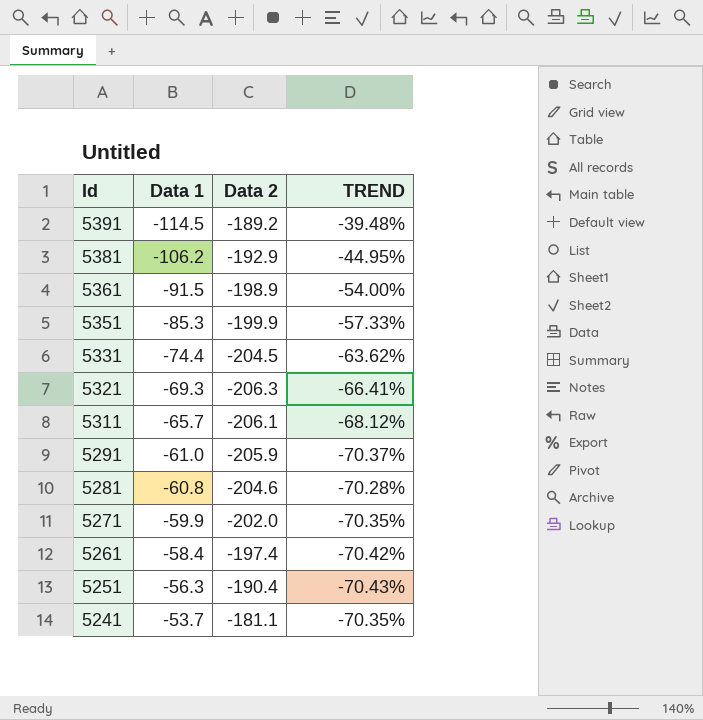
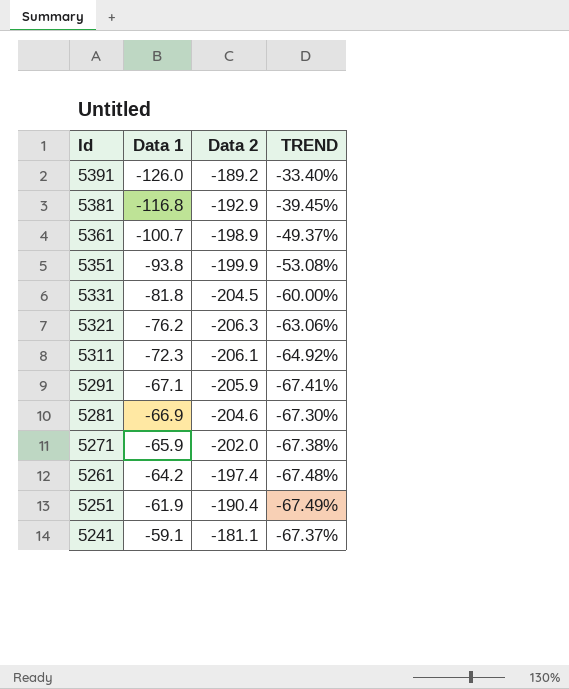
5391 | Data 1: -114.5 -> -126.0
5391 | TREND: -39.48% -> -33.40%
5381 | Data 1: -106.2 -> -116.8
5381 | TREND: -44.95% -> -39.45%
5361 | Data 1: -91.5 -> -100.7
5361 | TREND: -54.00% -> -49.37%
5351 | Data 1: -85.3 -> -93.8
5351 | TREND: -57.33% -> -53.08%
5331 | Data 1: -74.4 -> -81.8
5331 | TREND: -63.62% -> -60.00%
5321 | Data 1: -69.3 -> -76.2
5321 | TREND: -66.41% -> -63.06%
5311 | Data 1: -65.7 -> -72.3
5311 | TREND: -68.12% -> -64.92%
5291 | Data 1: -61.0 -> -67.1
5291 | TREND: -70.37% -> -67.41%
5281 | Data 1: -60.8 -> -66.9
5281 | TREND: -70.28% -> -67.30%
5271 | Data 1: -59.9 -> -65.9
5271 | TREND: -70.35% -> -67.38%
5261 | Data 1: -58.4 -> -64.2
5261 | TREND: -70.42% -> -67.48%
5251 | Data 1: -56.3 -> -61.9
5251 | TREND: -70.43% -> -67.49%
5241 | Data 1: -53.7 -> -59.1
5241 | TREND: -70.35% -> -67.37%

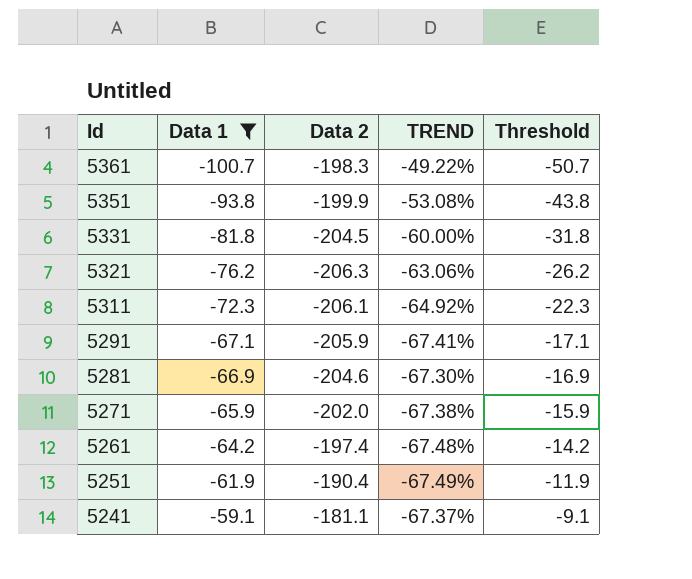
filter: none -> Data 1 >= -100.7
column Threshold | formula: none -> [Data 1] + 50
5361 | Data 2: -198.9 -> -198.3
5361 | TREND: -49.37% -> -49.22%

